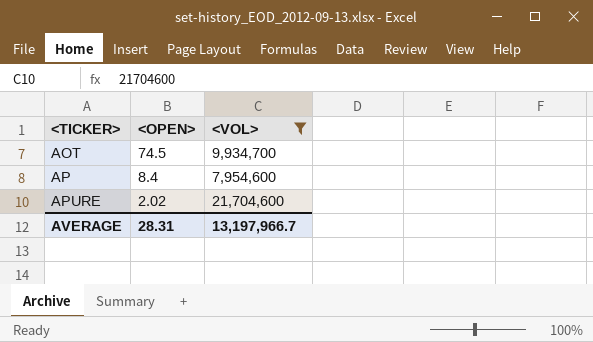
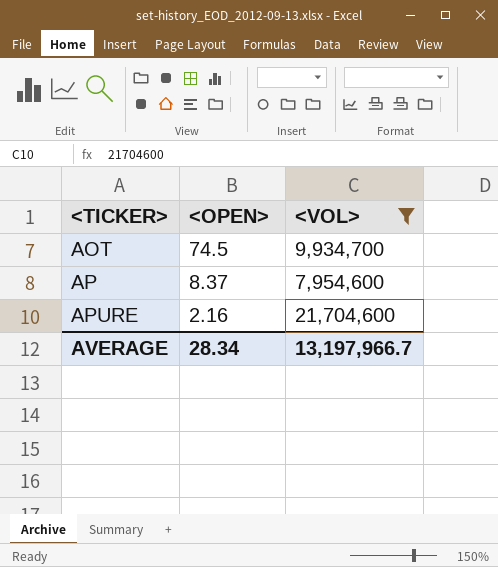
AP | <OPEN>: 8.4 -> 8.37
APURE | <OPEN>: 2.02 -> 2.16
AVERAGE | <OPEN>: 28.31 -> 28.34

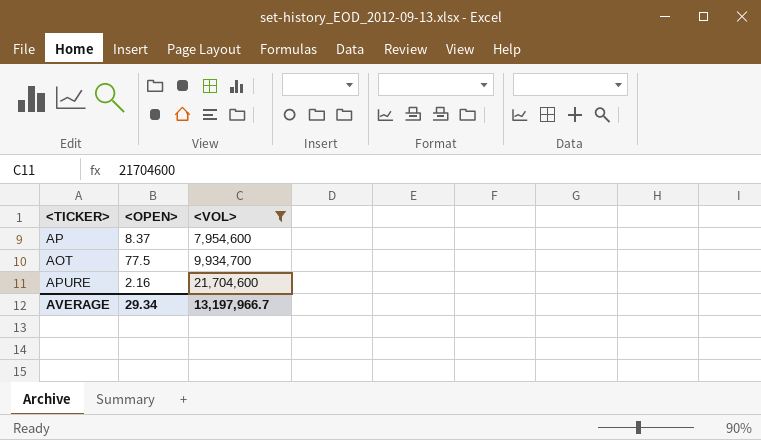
row order: <TICKER> ascending -> <VOL> ascending
AOT | <OPEN>: 74.5 -> 77.5
AVERAGE | <OPEN>: 28.34 -> 29.34

